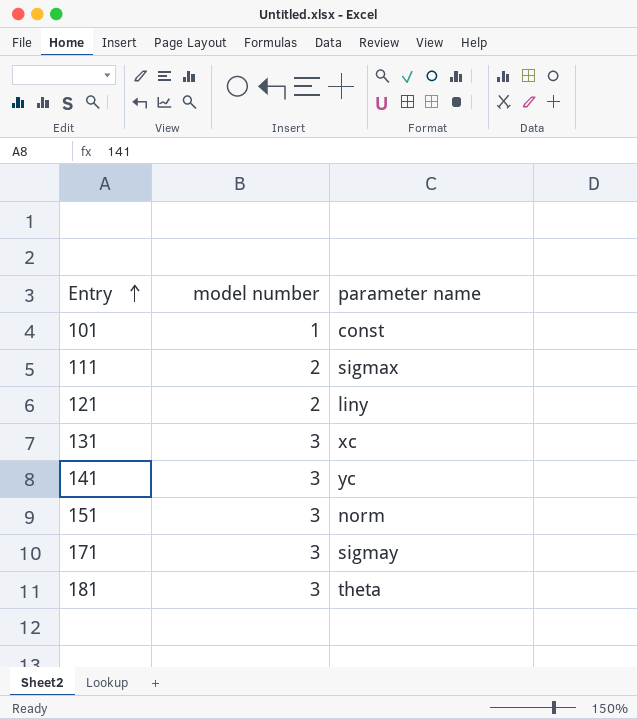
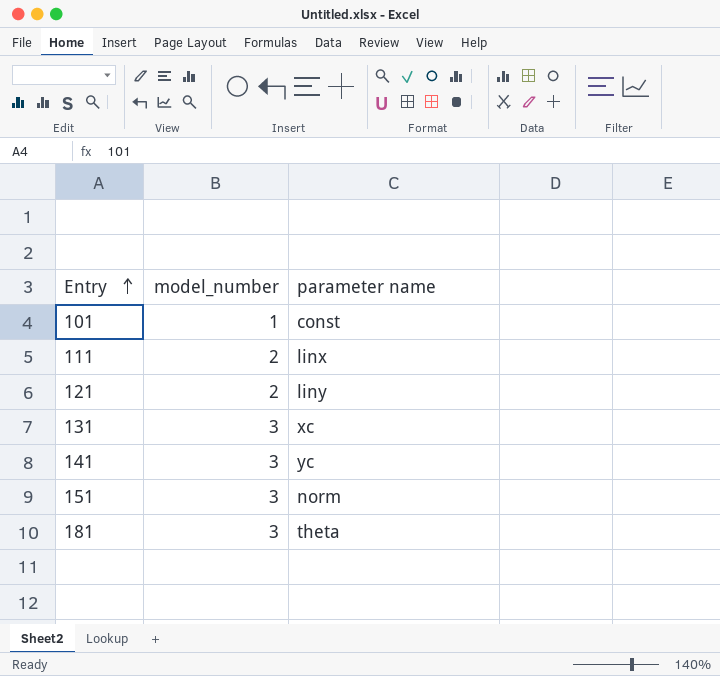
column name: model number -> model_number
row 171: 3 | sigmay -> none
111 | parameter name: sigmax -> linx

